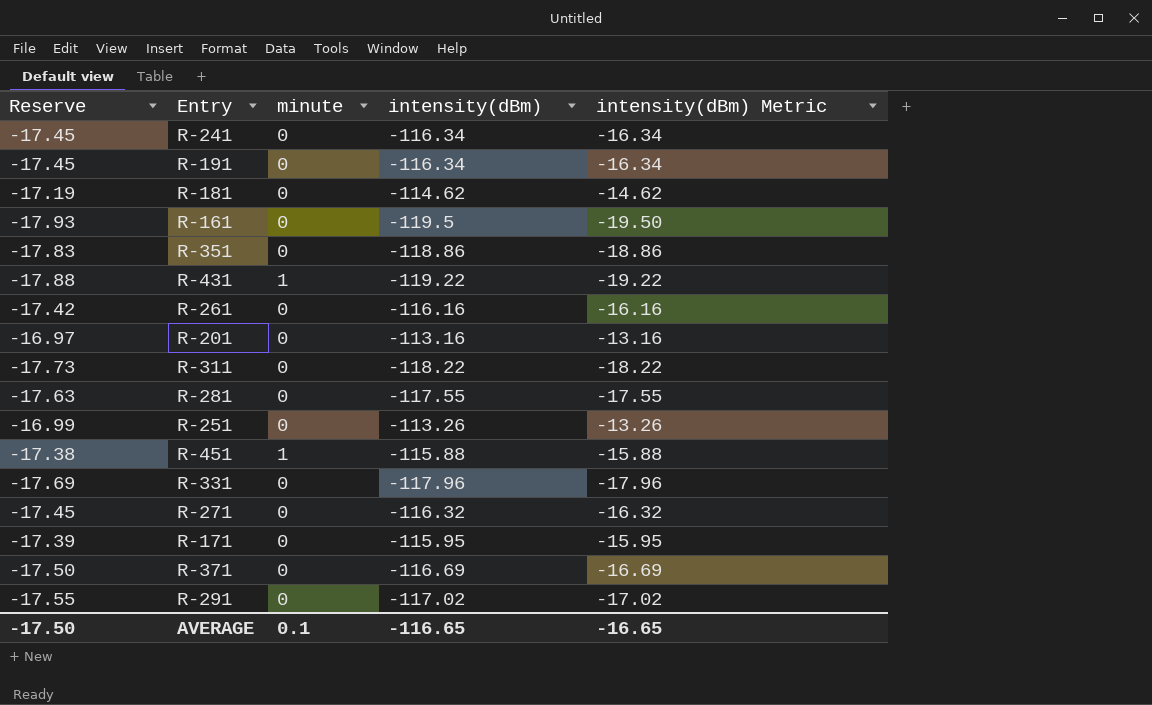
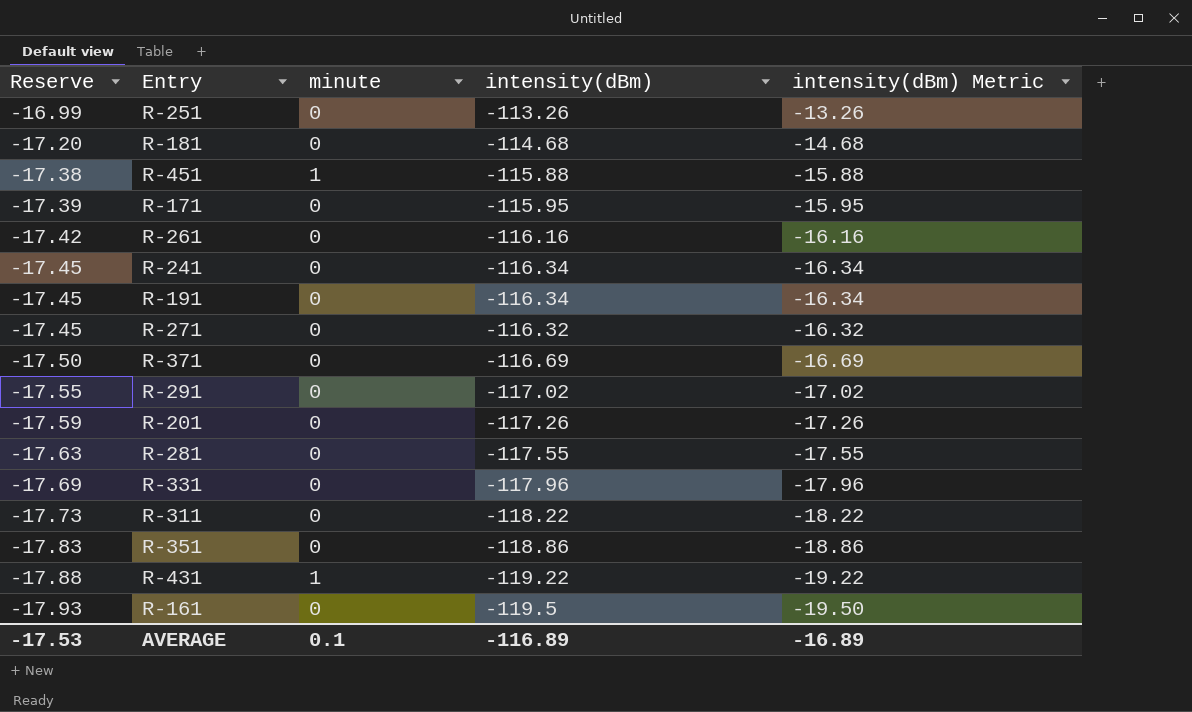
row order: none -> Reserve descending
R-181 | Reserve: -17.19 -> -17.20
R-181 | intensity(dBm): -114.62 -> -114.68
R-181 | intensity(dBm) Metric: -14.62 -> -14.68
R-201 | Reserve: -16.97 -> -17.59
R-201 | intensity(dBm): -113.16 -> -117.26
R-201 | intensity(dBm) Metric: -13.16 -> -17.26
AVERAGE | Reserve: -17.50 -> -17.53
AVERAGE | intensity(dBm): -116.65 -> -116.89
AVERAGE | intensity(dBm) Metric: -16.65 -> -16.89

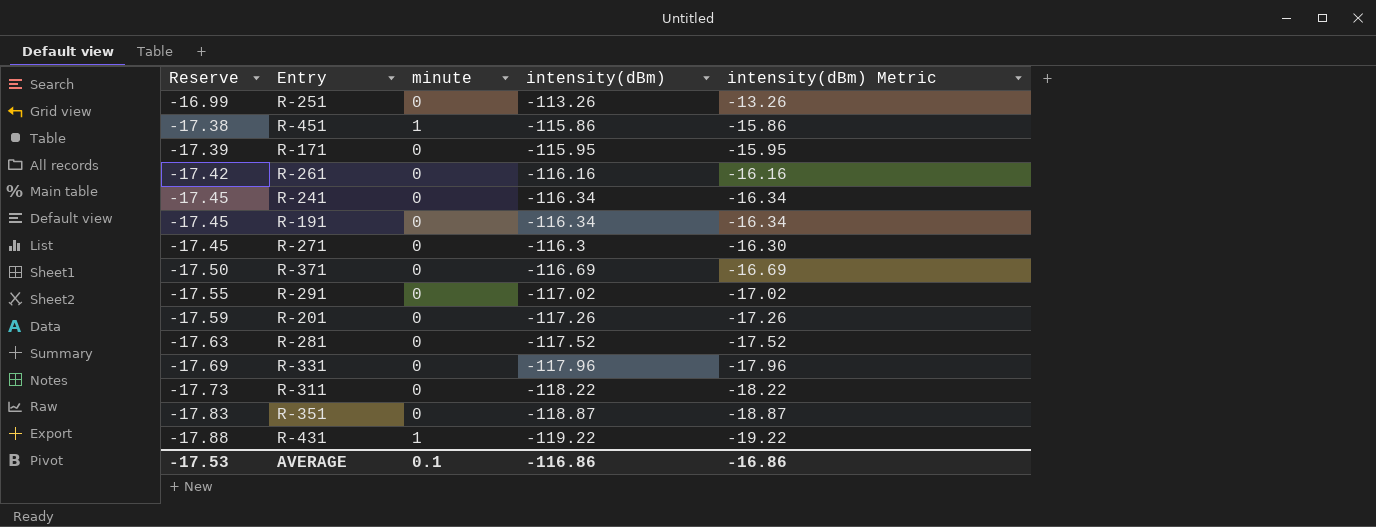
row R-181: -17.20 | 0 | -114.68 | -14.68 -> none
row R-161: -17.93 | 0 | -119.5 | -19.50 -> none
R-451 | intensity(dBm): -115.88 -> -115.86
R-451 | intensity(dBm) Metric: -15.88 -> -15.86
R-271 | intensity(dBm): -116.32 -> -116.3
R-271 | intensity(dBm) Metric: -16.32 -> -16.30
R-281 | intensity(dBm): -117.55 -> -117.52
R-281 | intensity(dBm) Metric: -17.55 -> -17.52
R-351 | intensity(dBm): -118.86 -> -118.87
R-351 | intensity(dBm) Metric: -18.86 -> -18.87
AVERAGE | intensity(dBm): -116.89 -> -116.86
AVERAGE | intensity(dBm) Metric: -16.89 -> -16.86

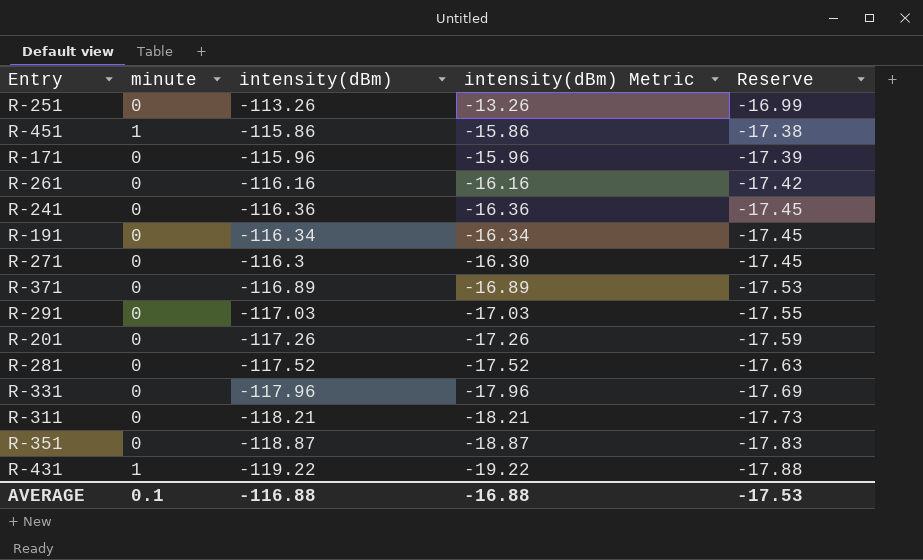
column Reserve | position: 1 -> 5
R-171 | intensity(dBm): -115.95 -> -115.96
R-171 | intensity(dBm) Metric: -15.95 -> -15.96
R-241 | intensity(dBm): -116.34 -> -116.36
R-241 | intensity(dBm) Metric: -16.34 -> -16.36
R-371 | intensity(dBm): -116.69 -> -116.89
R-371 | intensity(dBm) Metric: -16.69 -> -16.89
R-371 | Reserve: -17.50 -> -17.53
R-291 | intensity(dBm): -117.02 -> -117.03
R-291 | intensity(dBm) Metric: -17.02 -> -17.03
R-311 | intensity(dBm): -118.22 -> -118.21
R-311 | intensity(dBm) Metric: -18.22 -> -18.21
AVERAGE | intensity(dBm): -116.86 -> -116.88
AVERAGE | intensity(dBm) Metric: -16.86 -> -16.88

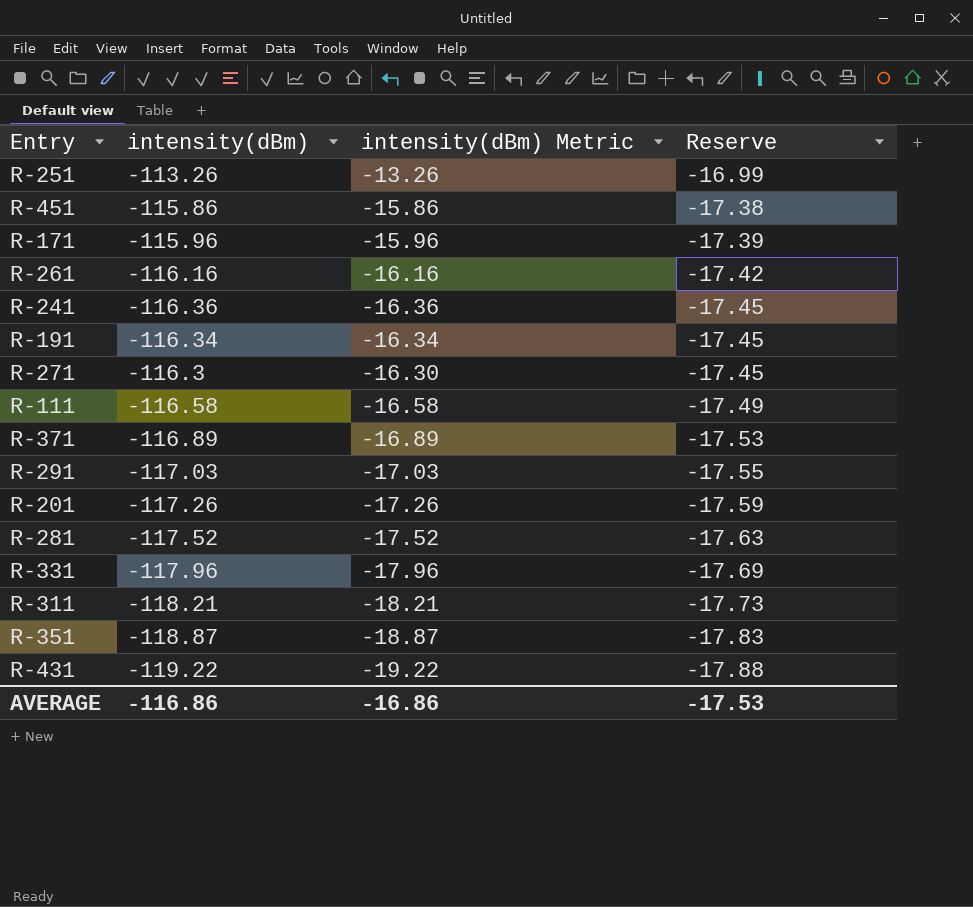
column minute | position: 2 -> none
row R-111: none -> -116.58 | -16.58 | -17.49
AVERAGE | intensity(dBm): -116.88 -> -116.86
AVERAGE | intensity(dBm) Metric: -16.88 -> -16.86

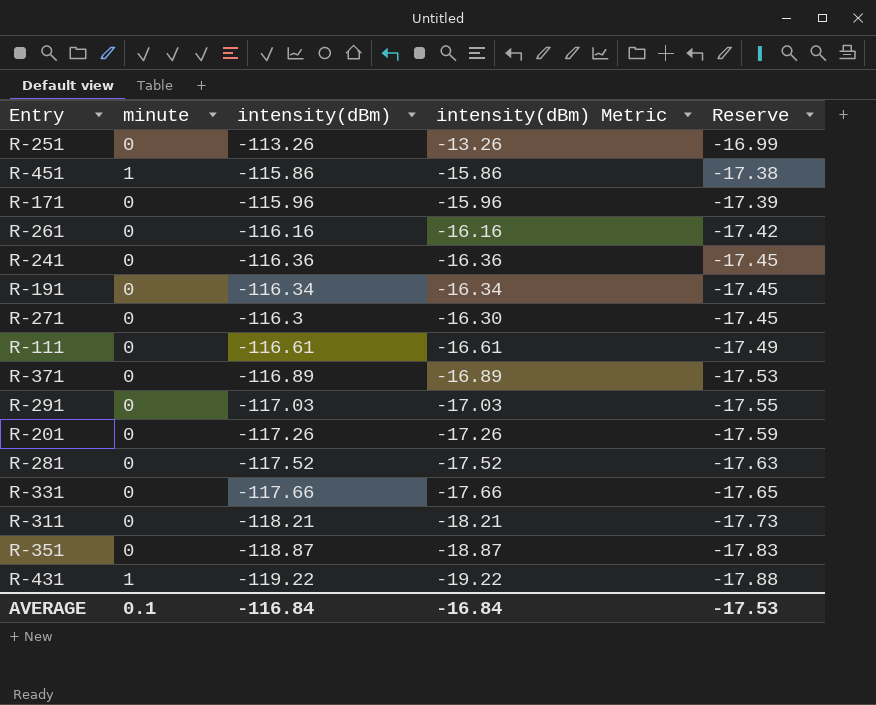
column minute | position: none -> 2
R-111 | intensity(dBm): -116.58 -> -116.61
R-111 | intensity(dBm) Metric: -16.58 -> -16.61
R-331 | intensity(dBm): -117.96 -> -117.66
R-331 | intensity(dBm) Metric: -17.96 -> -17.66
R-331 | Reserve: -17.69 -> -17.65
AVERAGE | intensity(dBm): -116.86 -> -116.84
AVERAGE | intensity(dBm) Metric: -16.86 -> -16.84

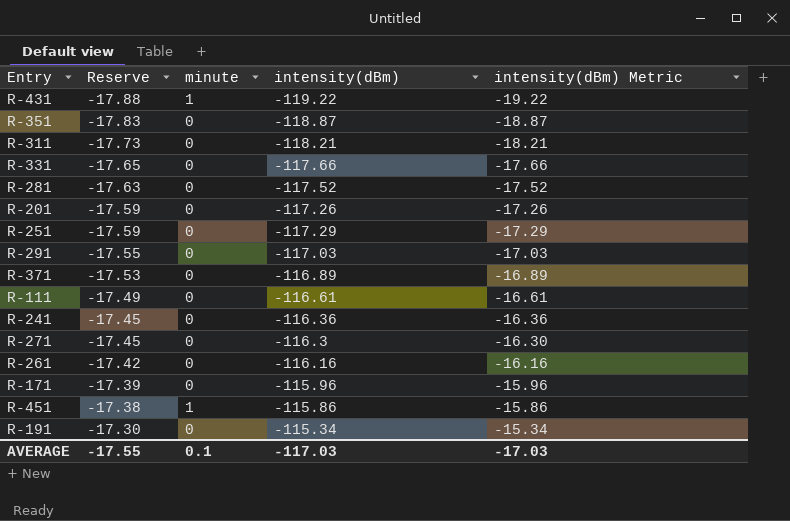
row order: Reserve descending -> Reserve ascending
column Reserve | position: 5 -> 2
R-251 | Reserve: -16.99 -> -17.59
R-251 | intensity(dBm): -113.26 -> -117.29
R-251 | intensity(dBm) Metric: -13.26 -> -17.29
R-191 | Reserve: -17.45 -> -17.30
R-191 | intensity(dBm): -116.34 -> -115.34
R-191 | intensity(dBm) Metric: -16.34 -> -15.34
AVERAGE | Reserve: -17.53 -> -17.55
AVERAGE | intensity(dBm): -116.84 -> -117.03
AVERAGE | intensity(dBm) Metric: -16.84 -> -17.03

